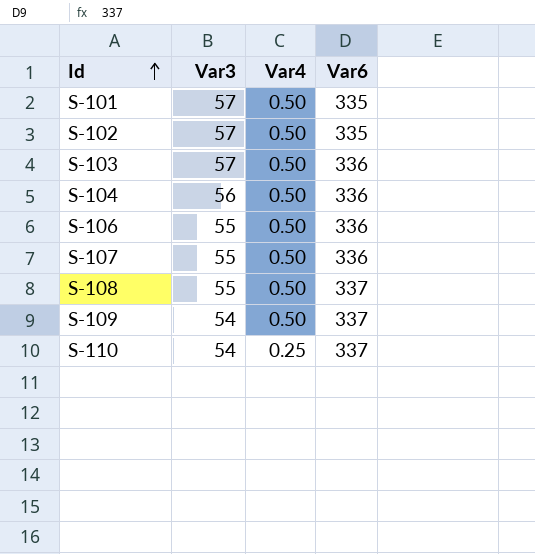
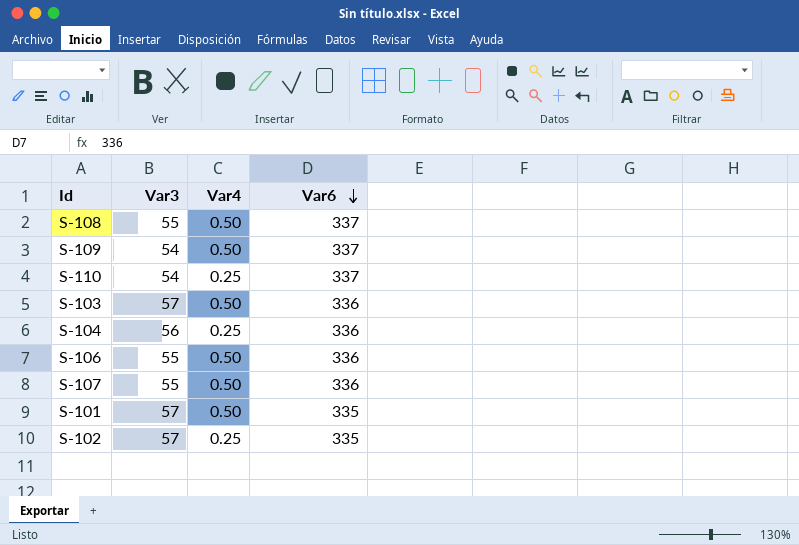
row order: Id ascending -> Var6 descending
S-104 | Var4: 0.50 -> 0.25
S-102 | Var4: 0.50 -> 0.25

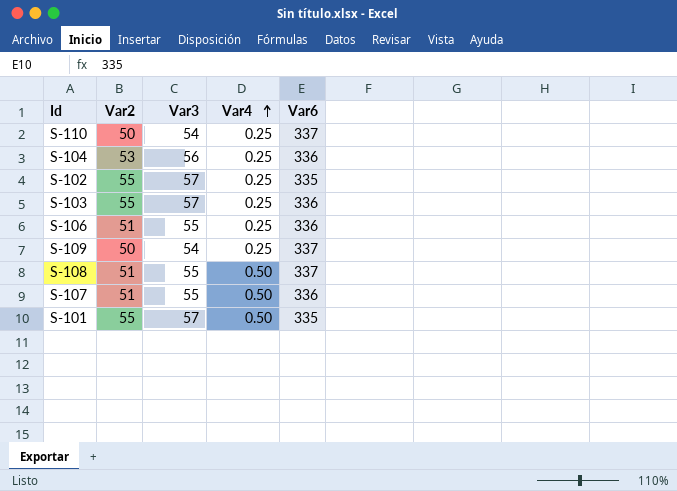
row order: Var6 descending -> Var4 ascending
column Var2 | position: none -> 2
S-103 | Var4: 0.50 -> 0.25
S-106 | Var4: 0.50 -> 0.25
S-109 | Var4: 0.50 -> 0.25

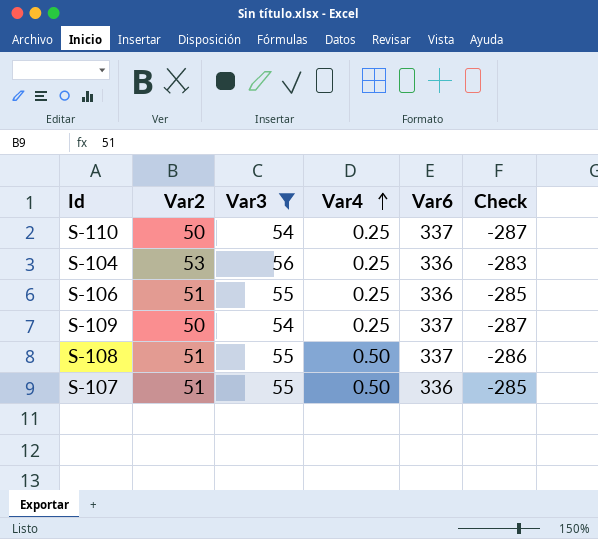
filter: none -> Var3 != 57
column Check | formula: none -> [Var2] - [Var6]

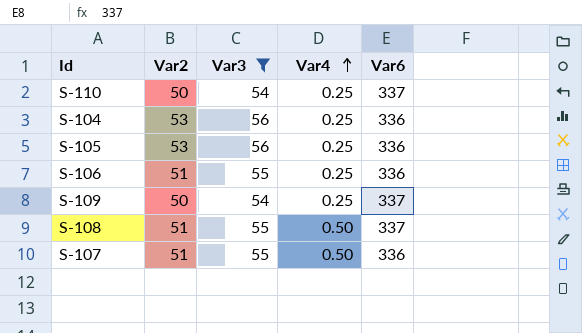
column Check | formula: [Var2] - [Var6] -> none
row S-105: none -> 53 | 56 | 0.25 | 336

